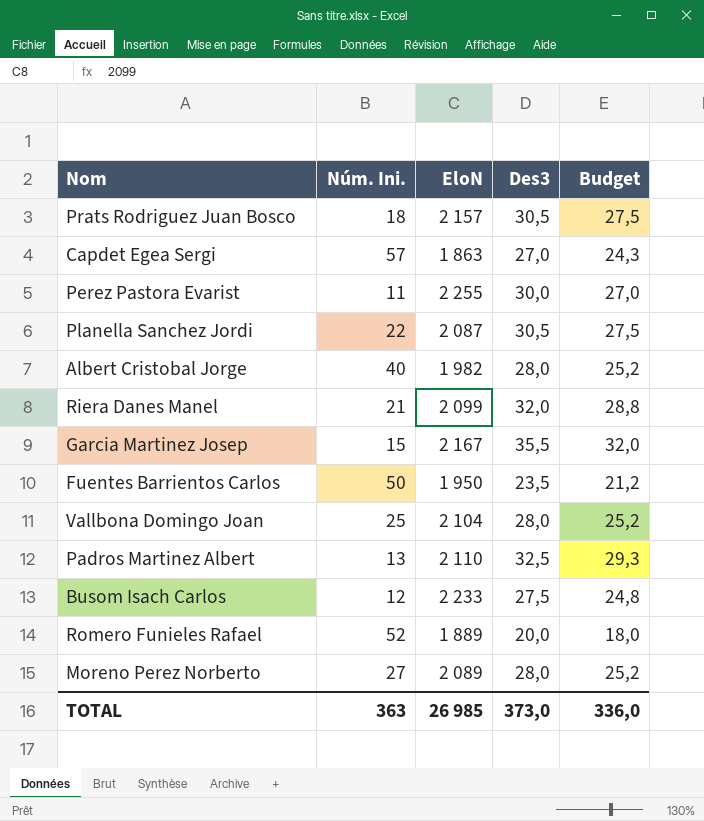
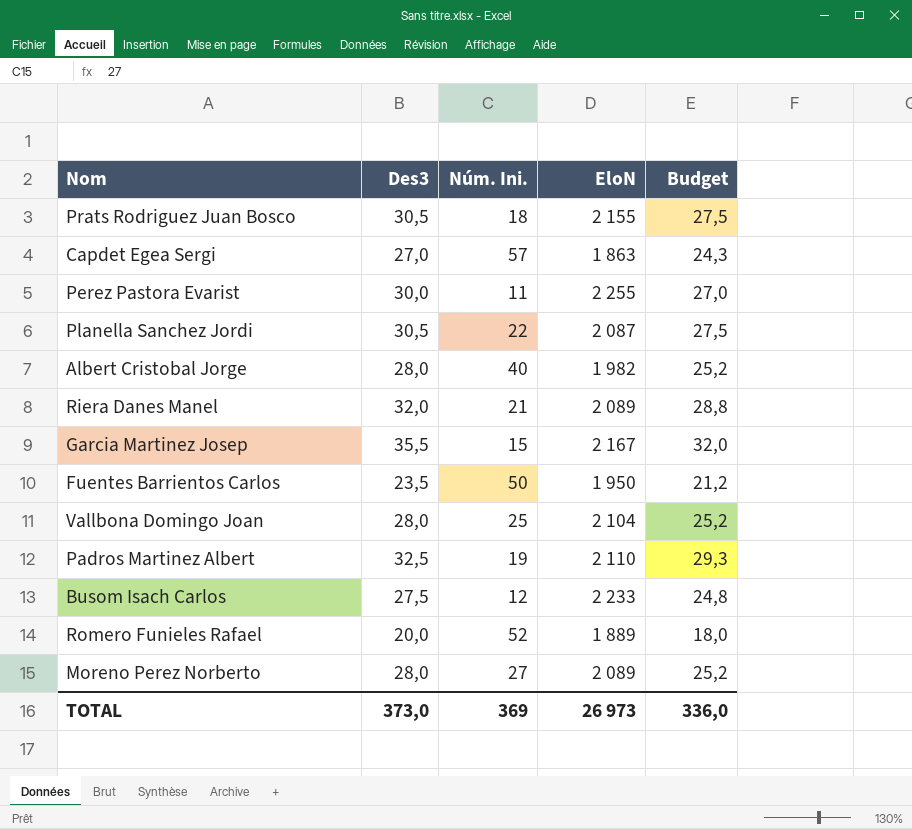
column Des3 | position: 4 -> 2
Prats Rodriguez Juan Bosco | EloN: 2 157 -> 2 155
Riera Danes Manel | EloN: 2 099 -> 2 089
Padros Martinez Albert | Núm. Ini.: 13 -> 19
TOTAL | Núm. Ini.: 363 -> 369
TOTAL | EloN: 26 985 -> 26 973

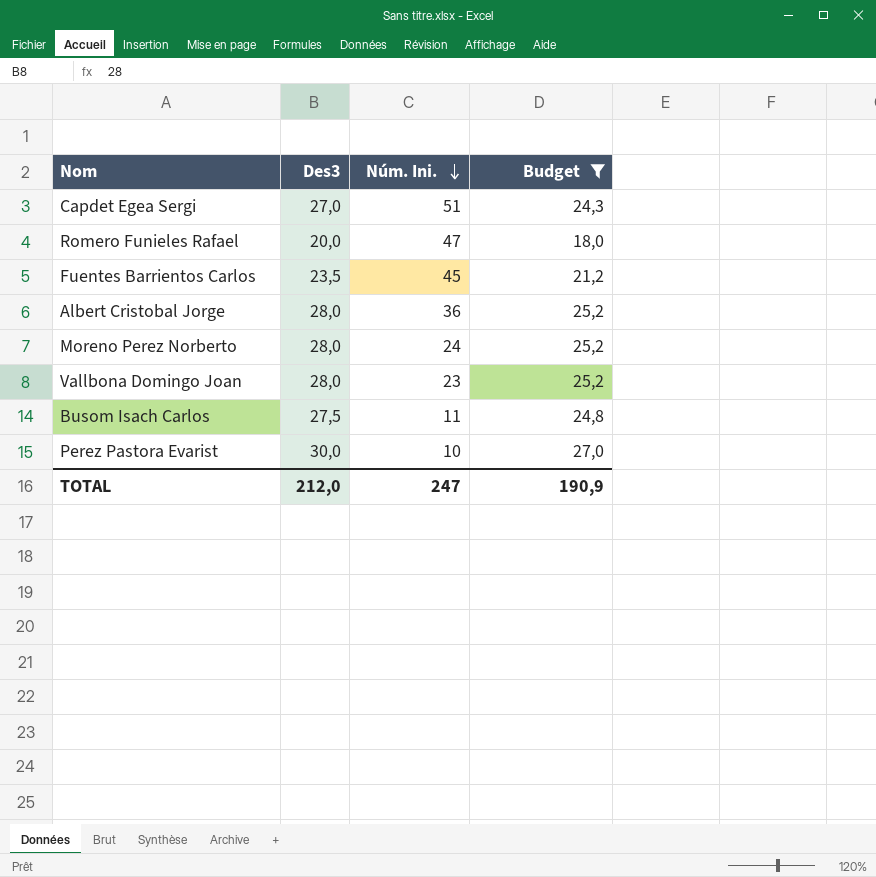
filter: none -> Budget <= 27,0
row order: none -> Núm. Ini. descending
column EloN | position: 4 -> none
Capdet Egea Sergi | Núm. Ini.: 57 -> 51
Romero Funieles Rafael | Núm. Ini.: 52 -> 47
Fuentes Barrientos Carlos | Núm. Ini.: 50 -> 45
Albert Cristobal Jorge | Núm. Ini.: 40 -> 36
Moreno Perez Norberto | Núm. Ini.: 27 -> 24
Vallbona Domingo Joan | Núm. Ini.: 25 -> 23
Busom Isach Carlos | Núm. Ini.: 12 -> 11
Perez Pastora Evarist | Núm. Ini.: 11 -> 10
TOTAL | Des3: 373,0 -> 212,0
TOTAL | Núm. Ini.: 369 -> 247
TOTAL | Budget: 336,0 -> 190,9

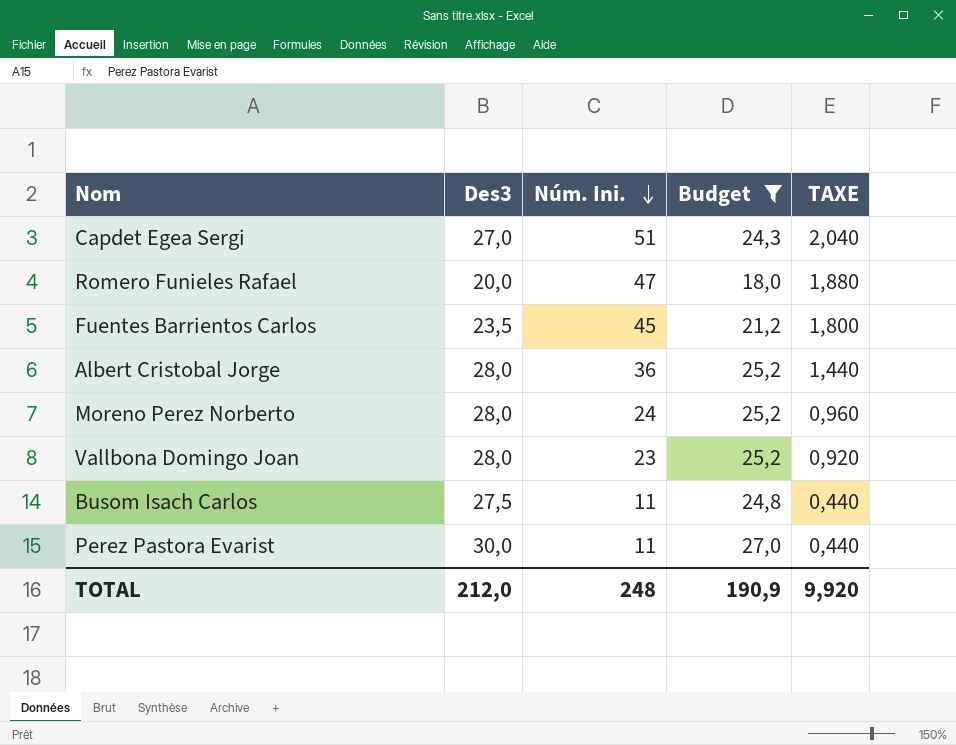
column TAXE | formula: none -> [Núm. Ini.] * 0,04
Perez Pastora Evarist | Núm. Ini.: 10 -> 11
TOTAL | Núm. Ini.: 247 -> 248

